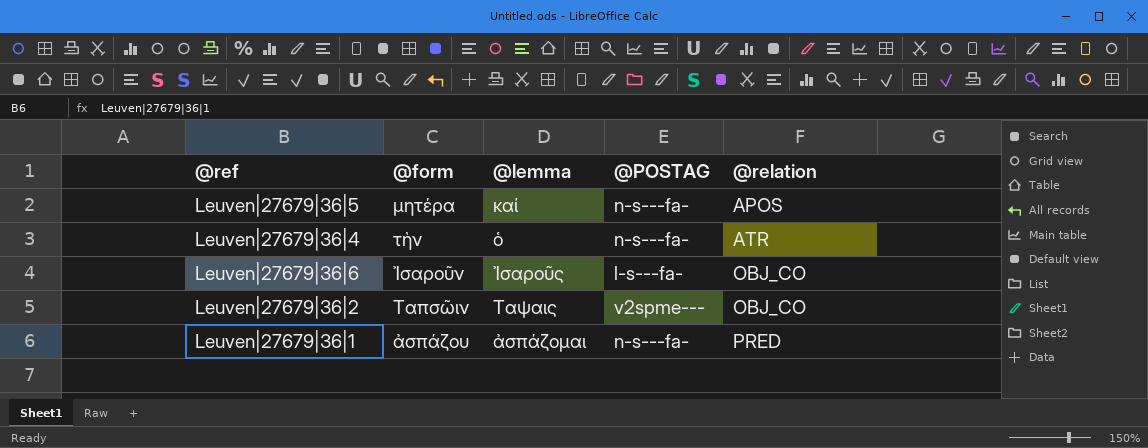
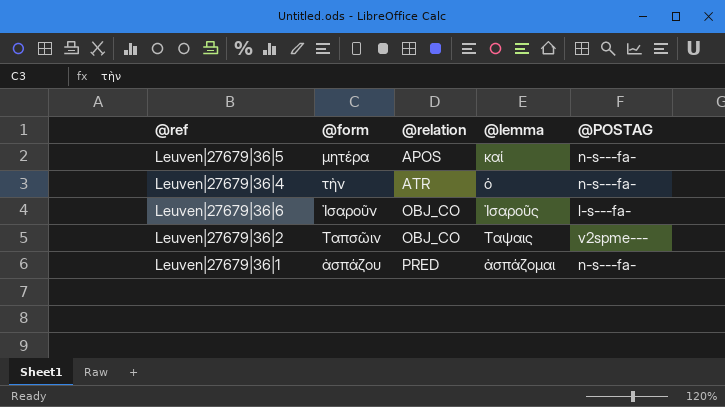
column @relation | position: 5 -> 3

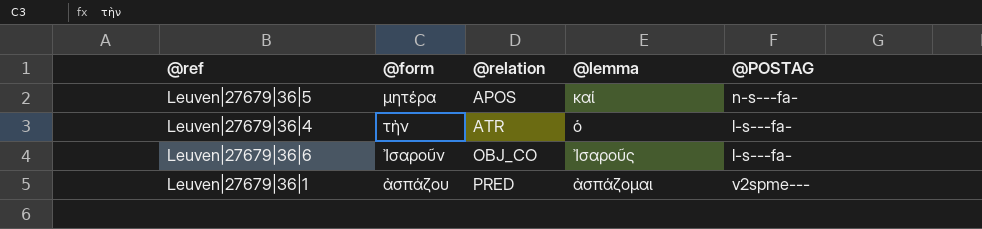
row Leuven|27679|36|2: Ταπσῶιν | OBJ_CO | Ταψαις | v2spme--- -> none
Leuven|27679|36|4 | @POSTAG: n-s---fa- -> l-s---fa-
Leuven|27679|36|1 | @POSTAG: n-s---fa- -> v2spme---

